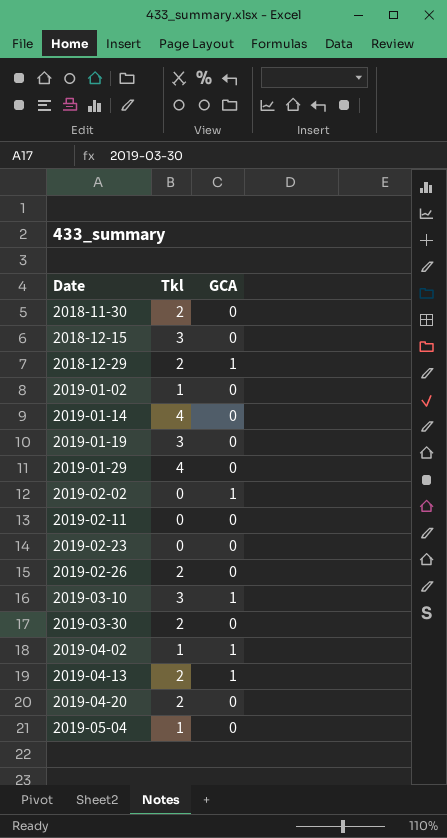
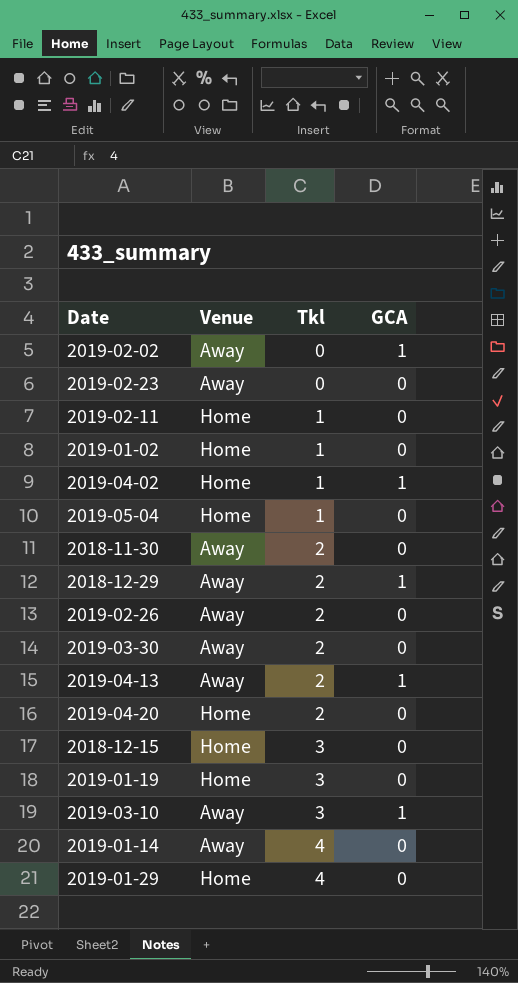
row order: Date ascending -> Tkl ascending
column Venue | position: none -> 2
2019-02-11 | Tkl: 0 -> 1

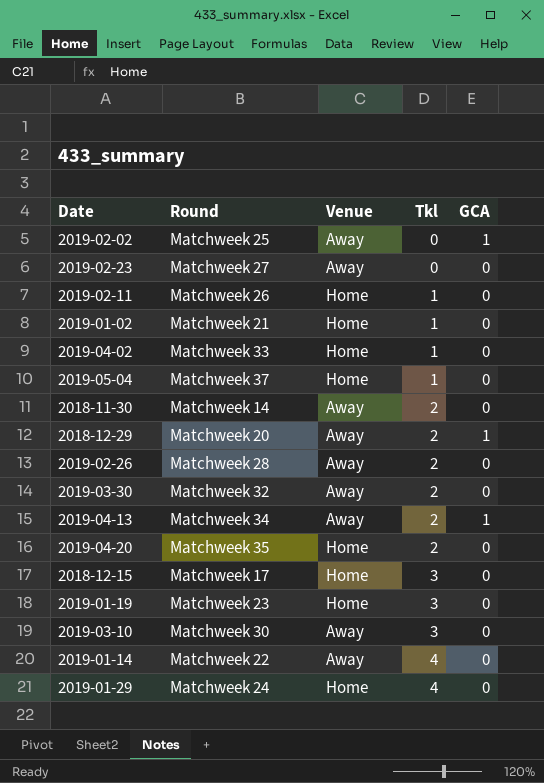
column Round | position: none -> 2
2019-04-02 | GCA: 1 -> 0
2019-03-10 | GCA: 1 -> 0

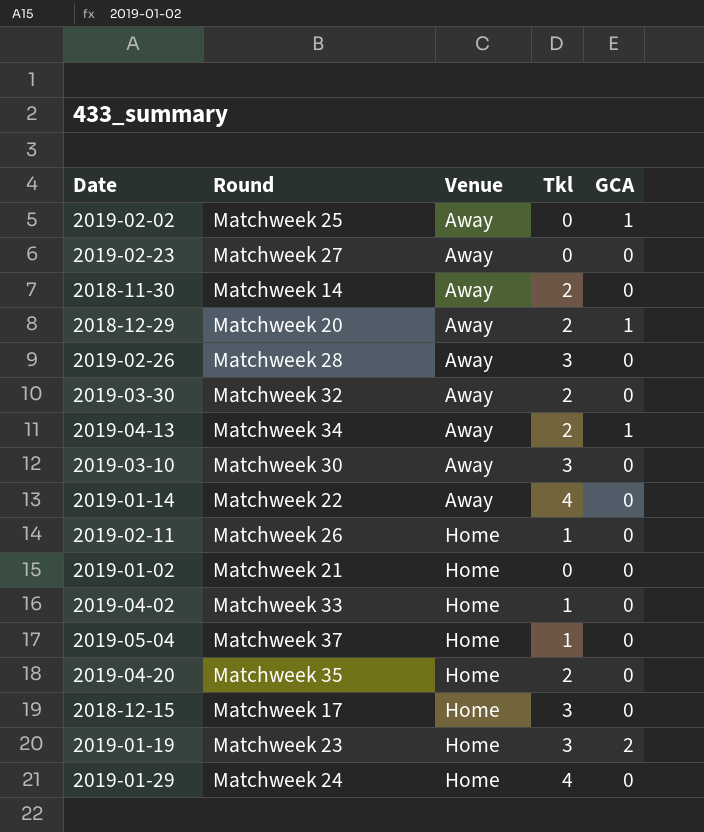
row order: Tkl ascending -> Venue ascending
2019-02-26 | Tkl: 2 -> 3
2019-01-02 | Tkl: 1 -> 0
2019-01-19 | GCA: 0 -> 2

